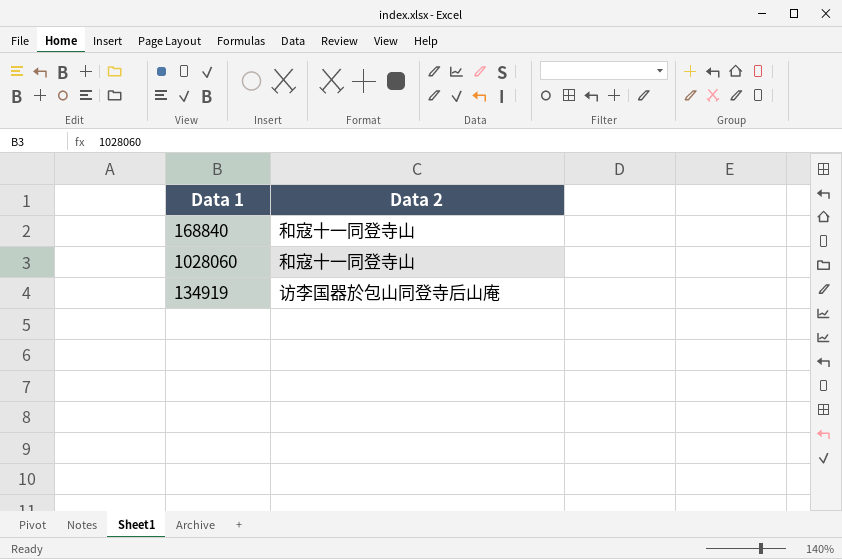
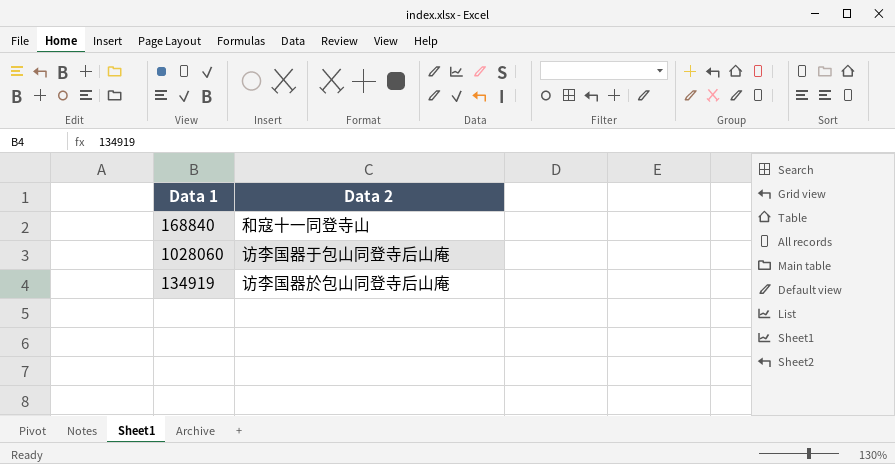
1028060 | Data 2: 和寇十一同登寺山 -> 访李国器于包山同登寺后山庵

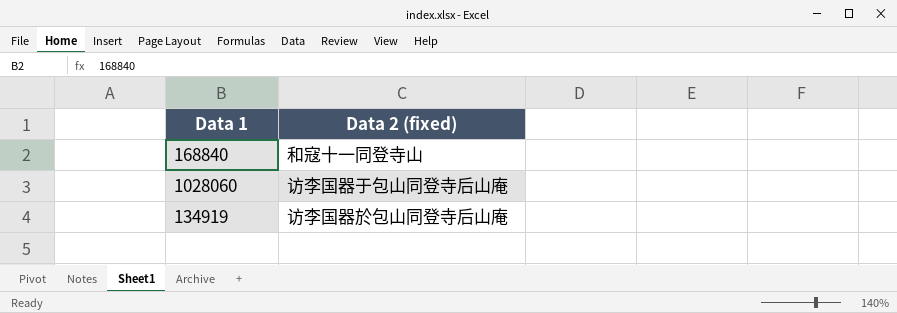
column name: Data 2 -> Data 2 (fixed)

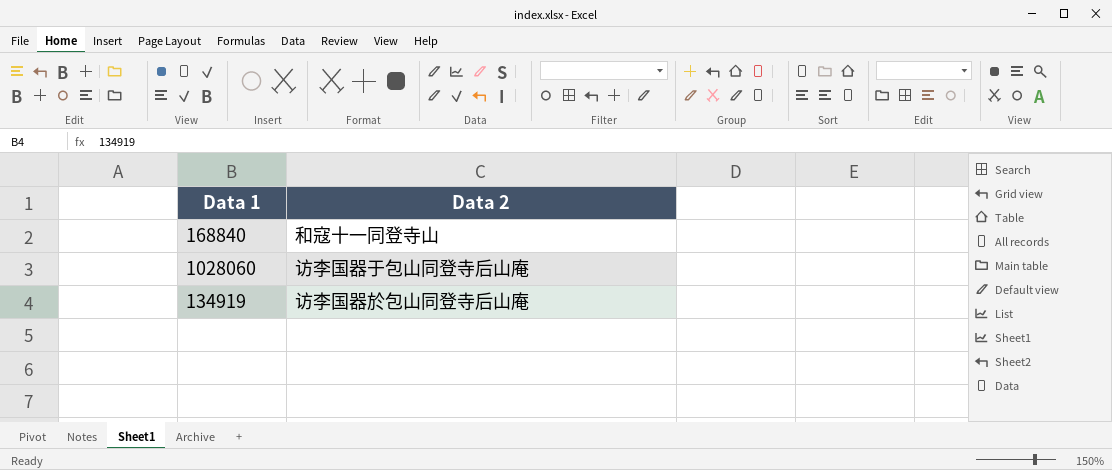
column name: Data 2 (fixed) -> Data 2

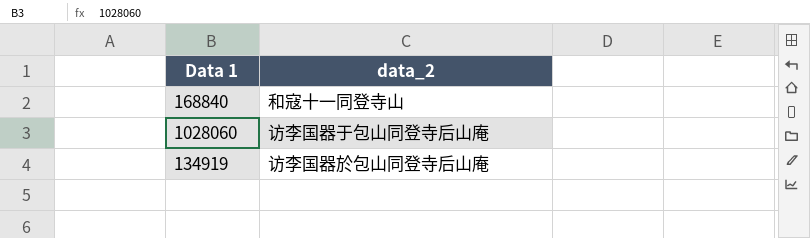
column name: Data 2 -> data_2

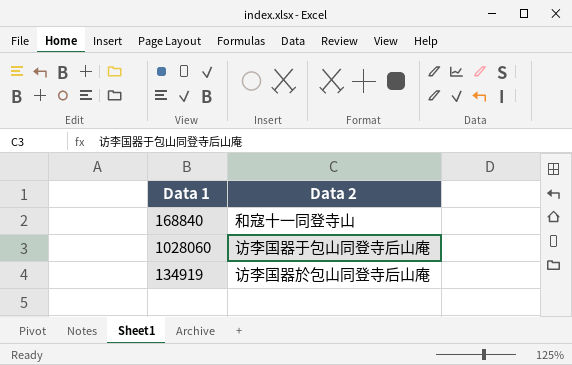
column name: data_2 -> Data 2

